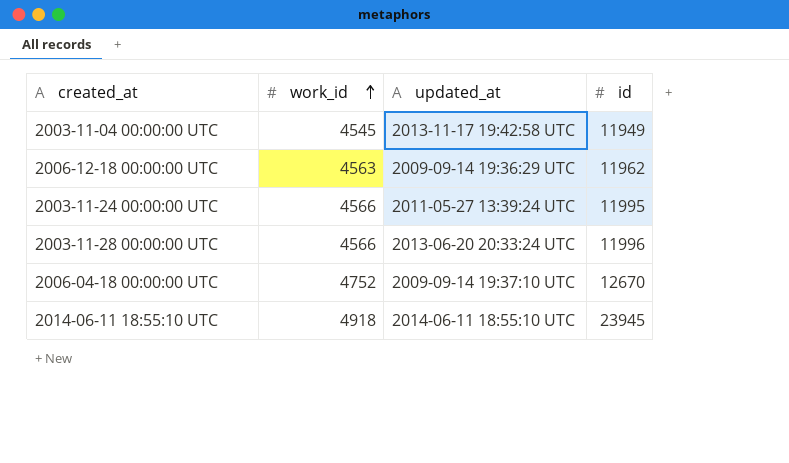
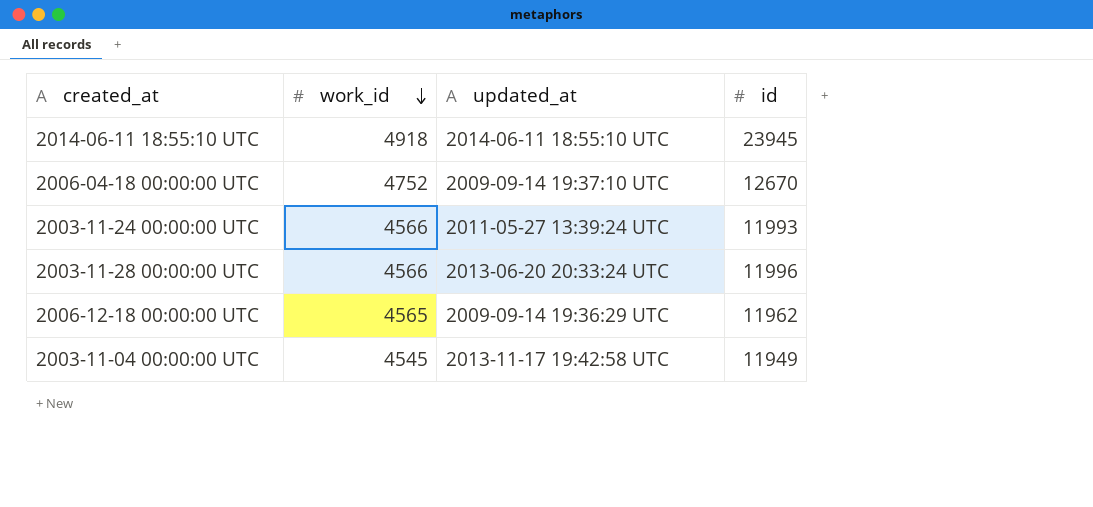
row order: work_id ascending -> work_id descending
2003-11-24 00:00:00 UTC | id: 11995 -> 11993
2006-12-18 00:00:00 UTC | work_id: 4563 -> 4565

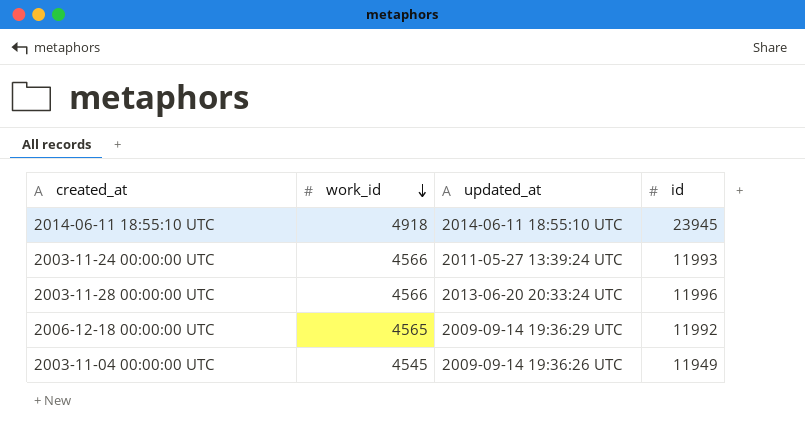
row 2006-04-18 00:00:00 UTC: 4752 | 2009-09-14 19:37:10 UTC | 12670 -> none
2006-12-18 00:00:00 UTC | id: 11962 -> 11992
2003-11-04 00:00:00 UTC | updated_at: 2013-11-17 19:42:58 UTC -> 2009-09-14 19:36:26 UTC

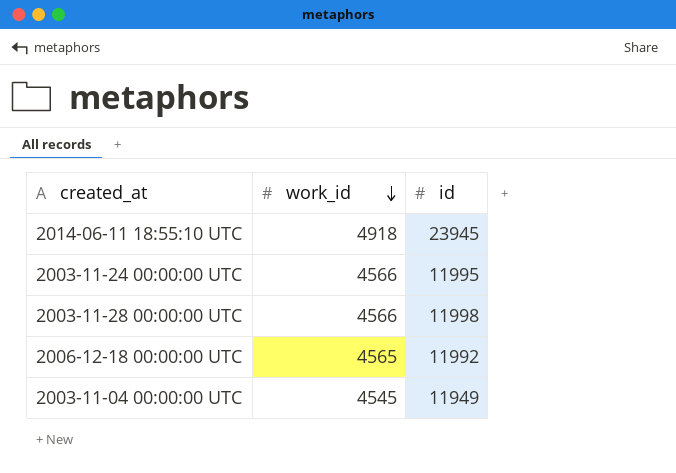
column updated_at | position: 3 -> none
2003-11-24 00:00:00 UTC | id: 11993 -> 11995
2003-11-28 00:00:00 UTC | id: 11996 -> 11998

